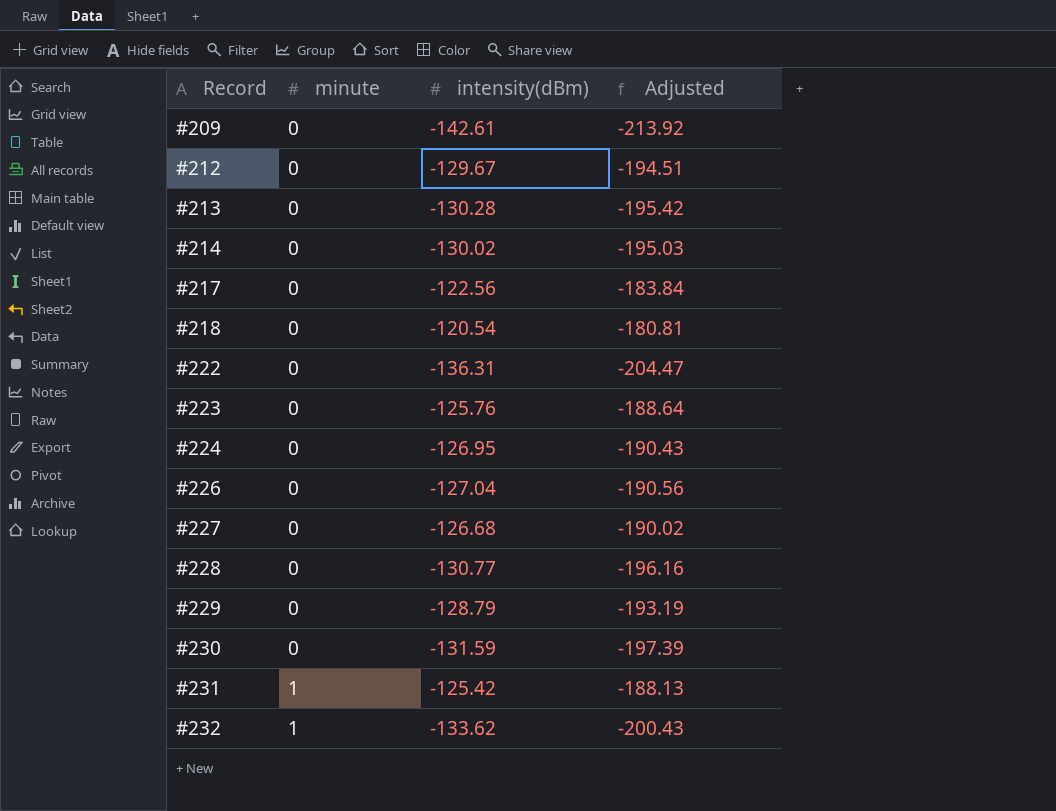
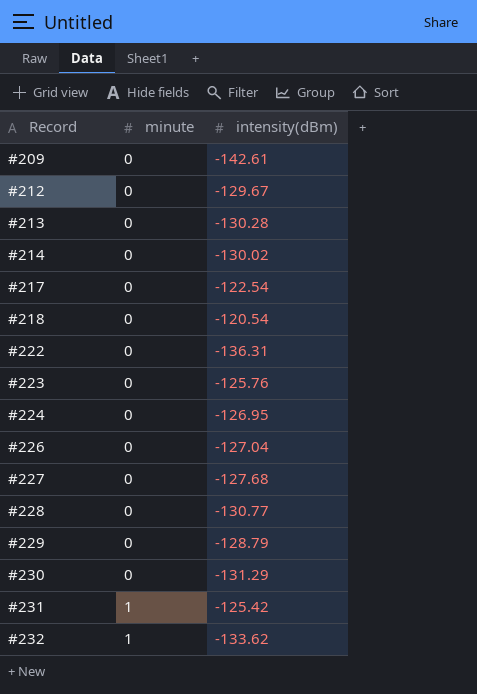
column Adjusted | formula: [intensity(dBm)] * 1.5 -> none
#217 | intensity(dBm): -122.56 -> -122.54
#227 | intensity(dBm): -126.68 -> -127.68
#230 | intensity(dBm): -131.59 -> -131.29

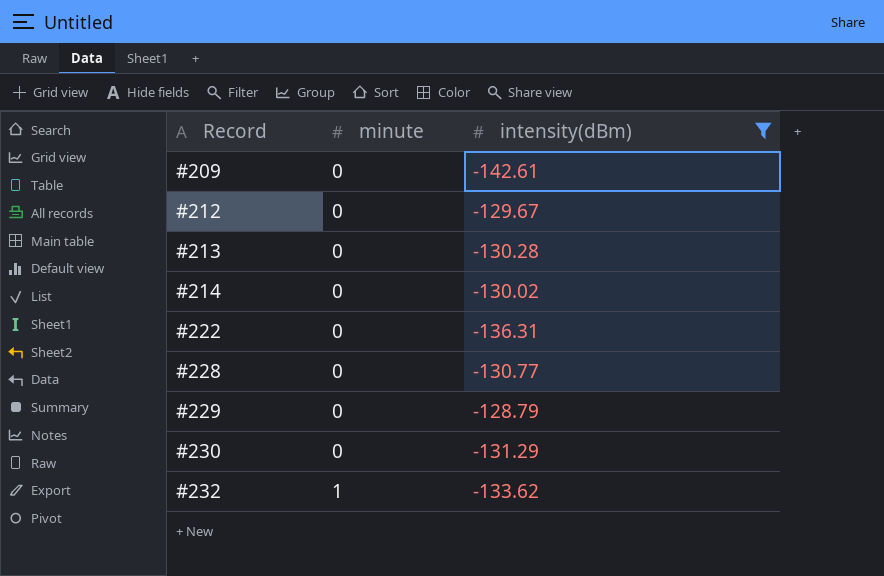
filter: none -> intensity(dBm) <= -128.79

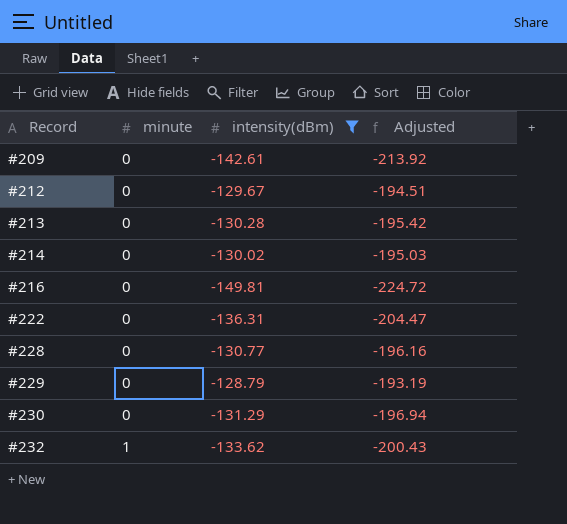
column Adjusted | formula: none -> [intensity(dBm)] * 1.5
row #216: none -> 0 | -149.81 | -224.72

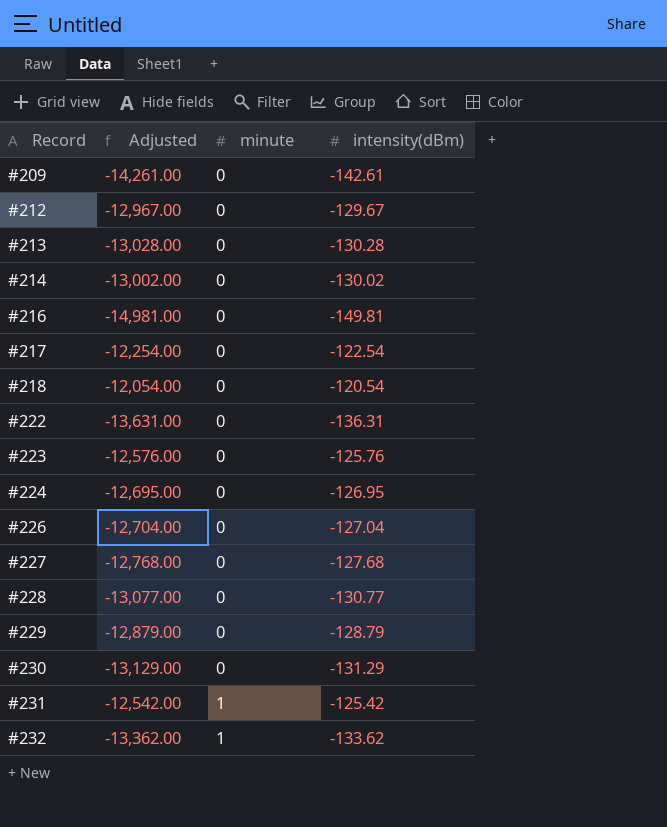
filter: intensity(dBm) <= -128.79 -> none
column Adjusted | formula: [intensity(dBm)] * 1.5 -> [intensity(dBm)] * 100
column Adjusted | position: 4 -> 2

